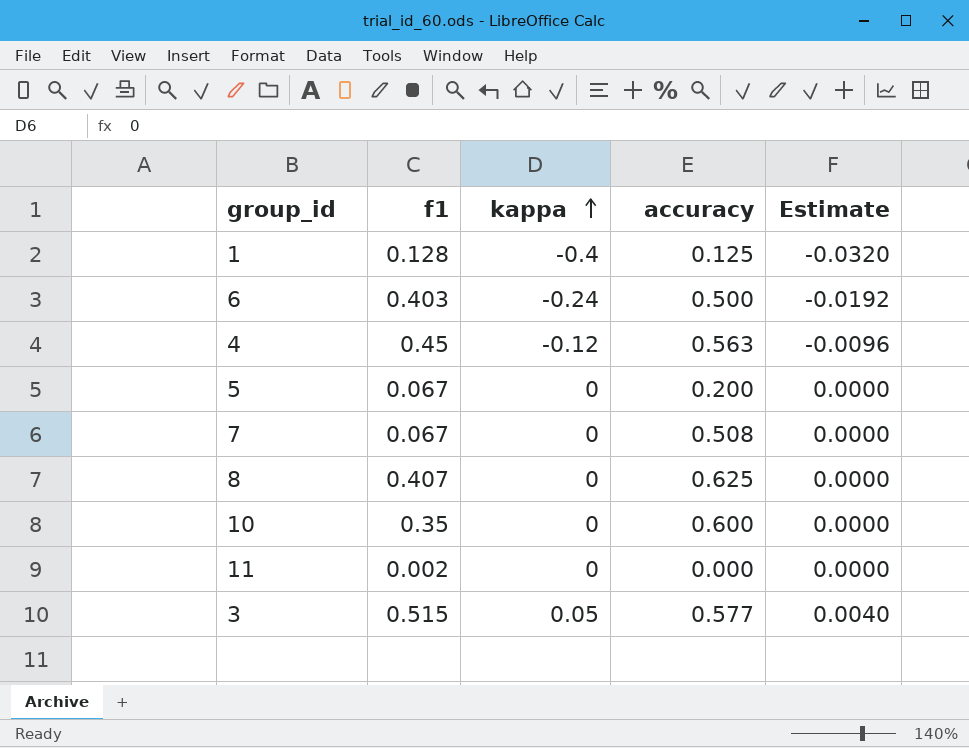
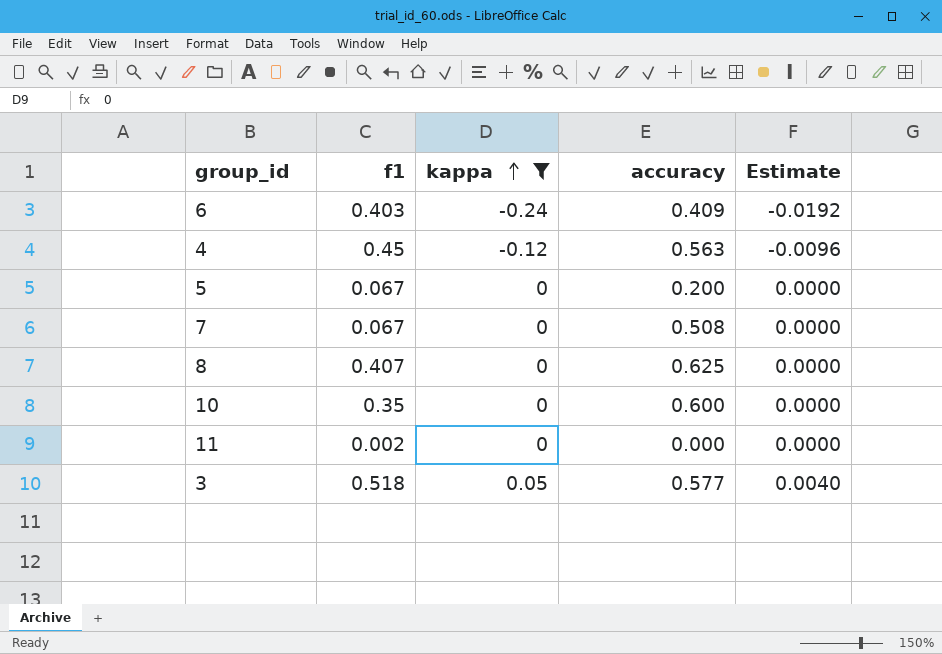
filter: none -> kappa != -0.4
6 | accuracy: 0.500 -> 0.409
3 | f1: 0.515 -> 0.518

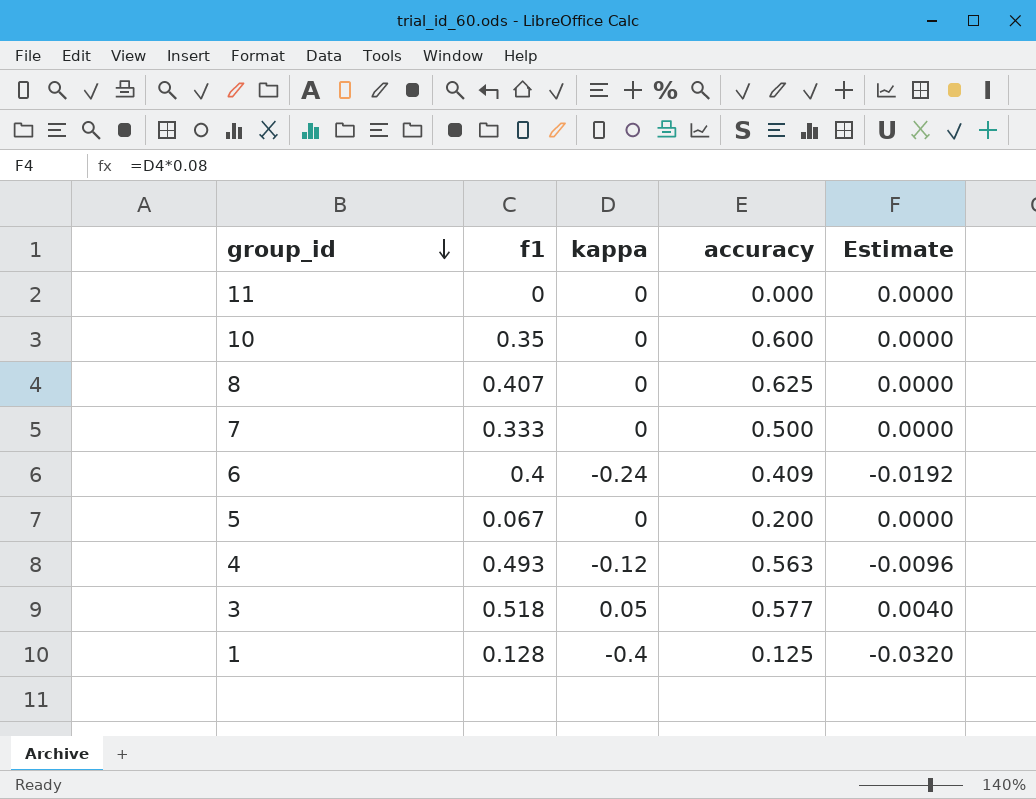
filter: kappa != -0.4 -> none
row order: kappa ascending -> group_id descending
11 | f1: 0.002 -> 0
7 | f1: 0.067 -> 0.333
7 | accuracy: 0.508 -> 0.500
6 | f1: 0.403 -> 0.4
4 | f1: 0.45 -> 0.493

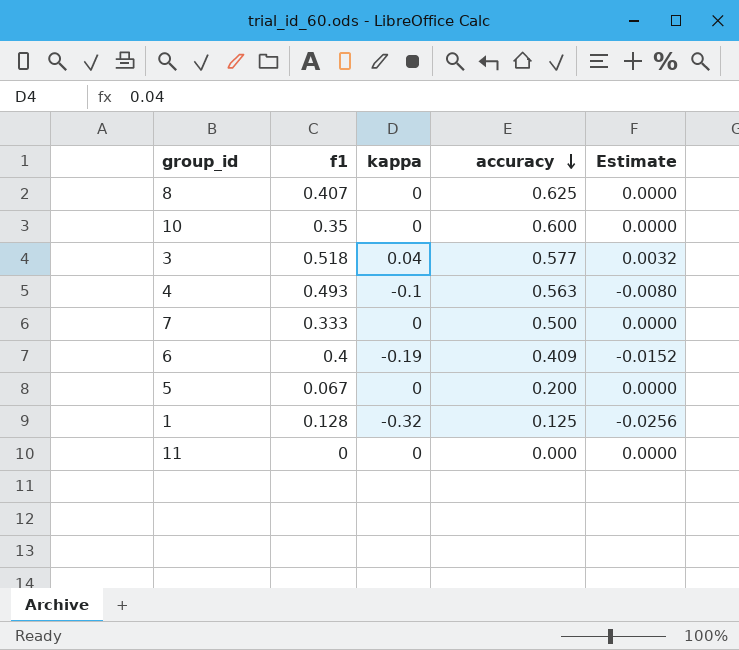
row order: group_id descending -> accuracy descending
3 | kappa: 0.05 -> 0.04
3 | Estimate: 0.0040 -> 0.0032
4 | kappa: -0.12 -> -0.1
4 | Estimate: -0.0096 -> -0.0080
6 | kappa: -0.24 -> -0.19
6 | Estimate: -0.0192 -> -0.0152
1 | kappa: -0.4 -> -0.32
1 | Estimate: -0.0320 -> -0.0256

